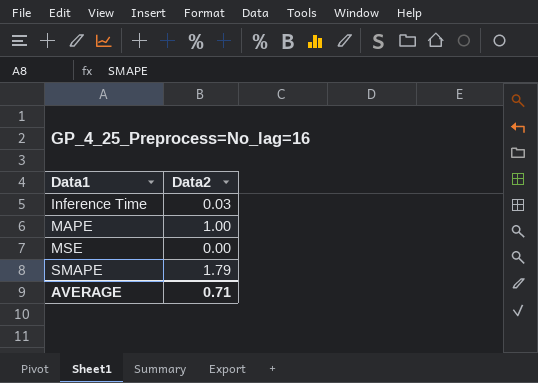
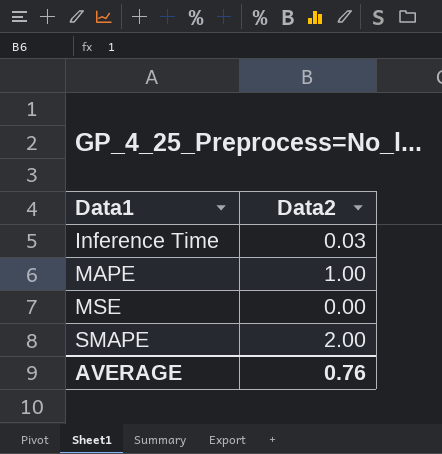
SMAPE | Data2: 1.79 -> 2.00
AVERAGE | Data2: 0.71 -> 0.76

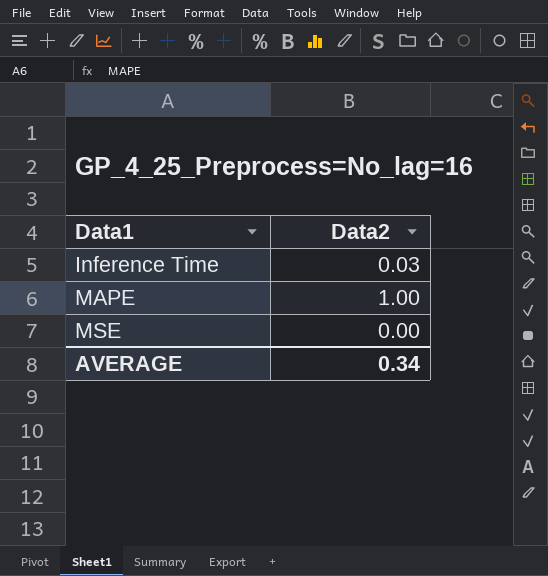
row SMAPE: 2.00 -> none
AVERAGE | Data2: 0.76 -> 0.34

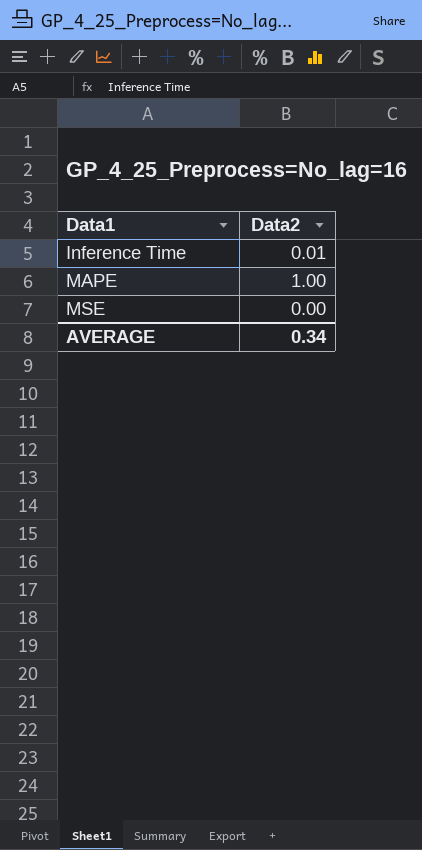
Inference Time | Data2: 0.03 -> 0.01

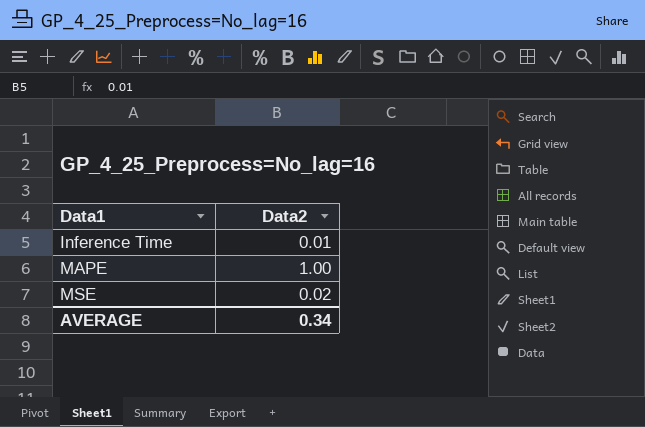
MSE | Data2: 0.00 -> 0.02

